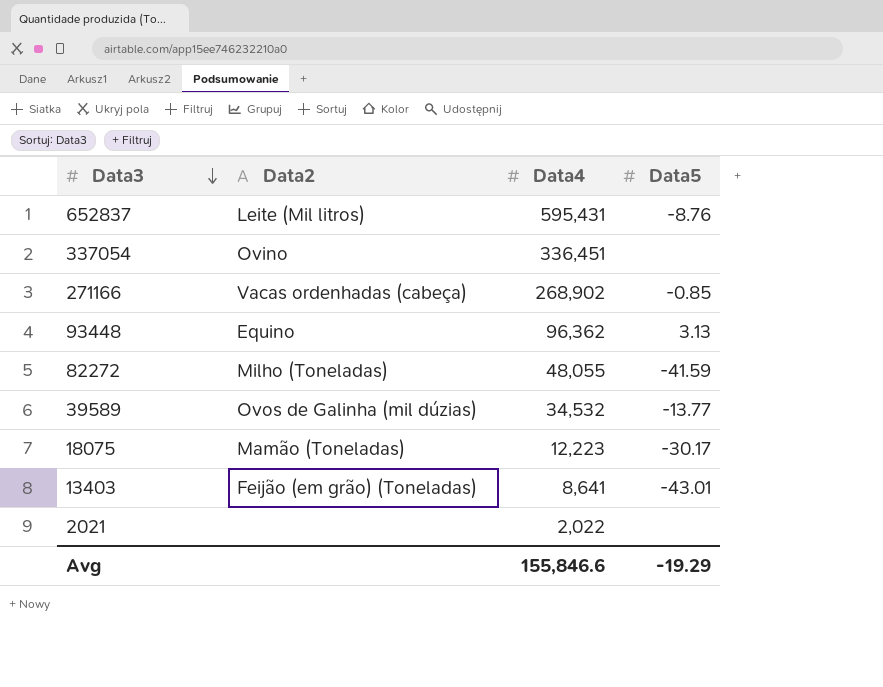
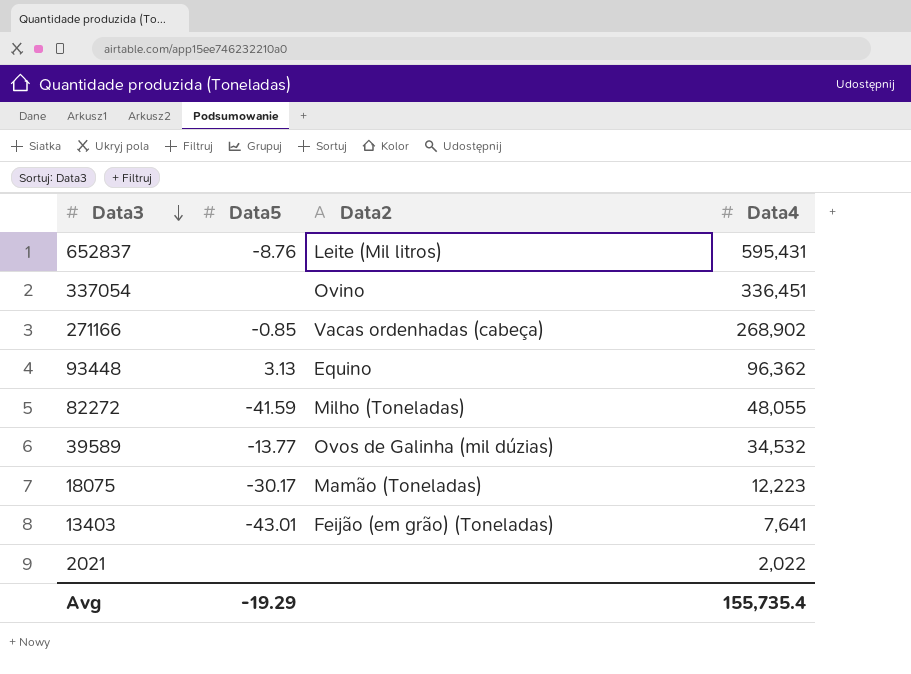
column Data5 | position: 4 -> 2
13403 | Data4: 8,641 -> 7,641
Avg | Data4: 155,846.6 -> 155,735.4

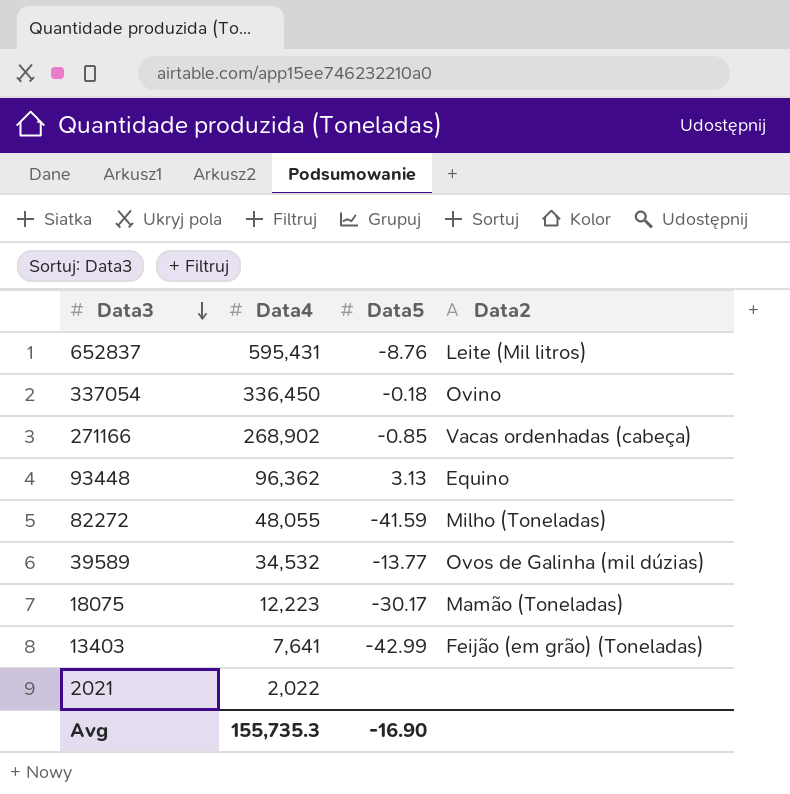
column Data4 | position: 4 -> 2
337054 | Data4: 336,451 -> 336,450
337054 | Data5: none -> -0.18
13403 | Data5: -43.01 -> -42.99
Avg | Data4: 155,735.4 -> 155,735.3
Avg | Data5: -19.29 -> -16.90

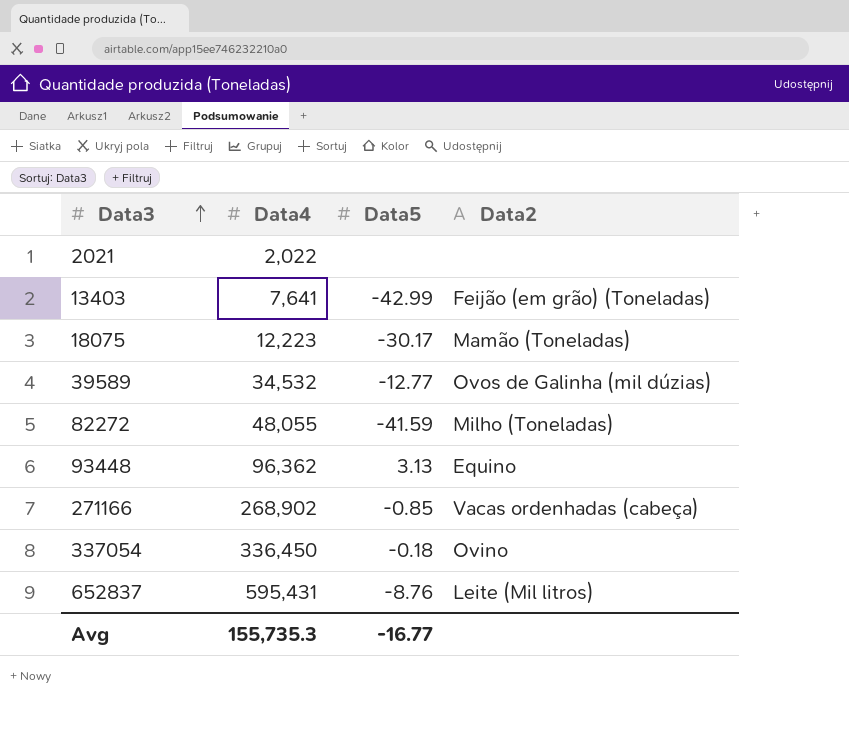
row order: Data3 descending -> Data3 ascending
39589 | Data5: -13.77 -> -12.77
Avg | Data5: -16.90 -> -16.77

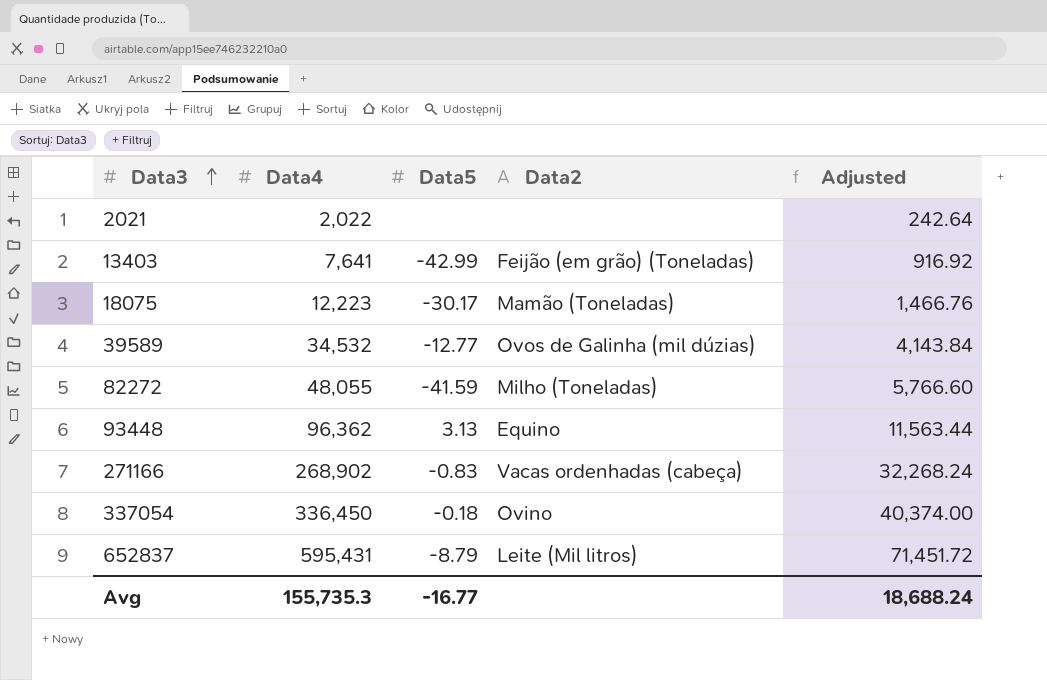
column Adjusted | formula: none -> [Data4] * 0.12
271166 | Data5: -0.85 -> -0.83
652837 | Data5: -8.76 -> -8.79

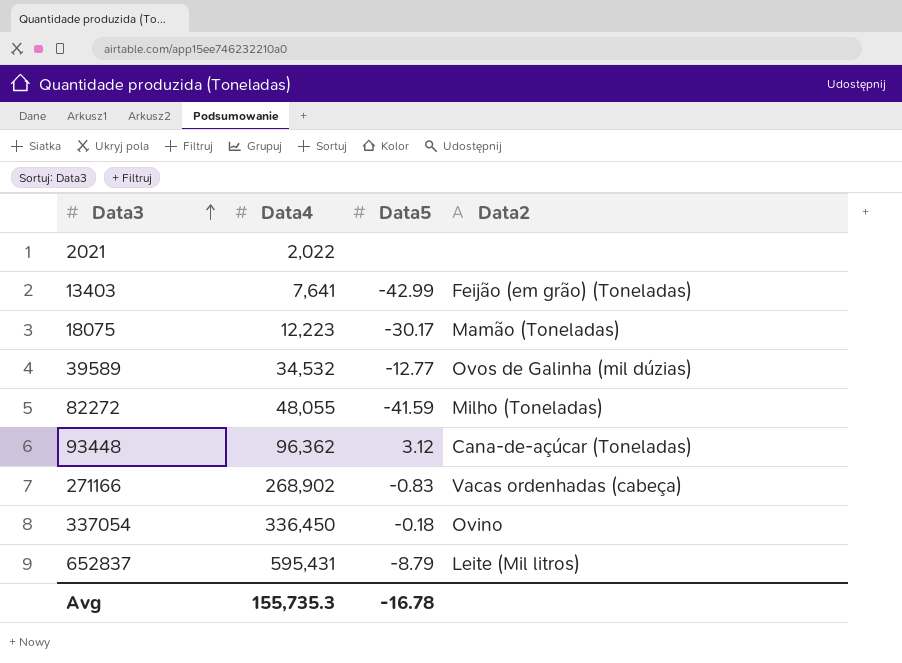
column Adjusted | formula: [Data4] * 0.12 -> none
93448 | Data5: 3.13 -> 3.12
93448 | Data2: Equino -> Cana-de-açúcar (Toneladas)
Avg | Data5: -16.77 -> -16.78

